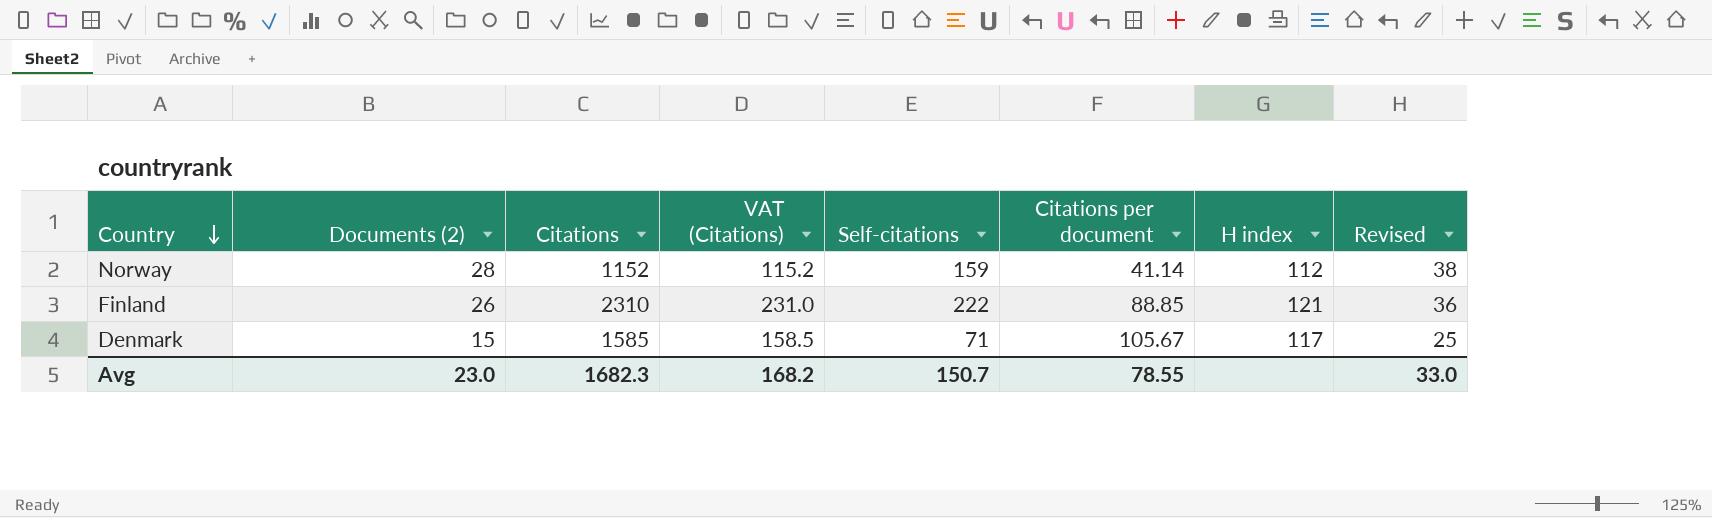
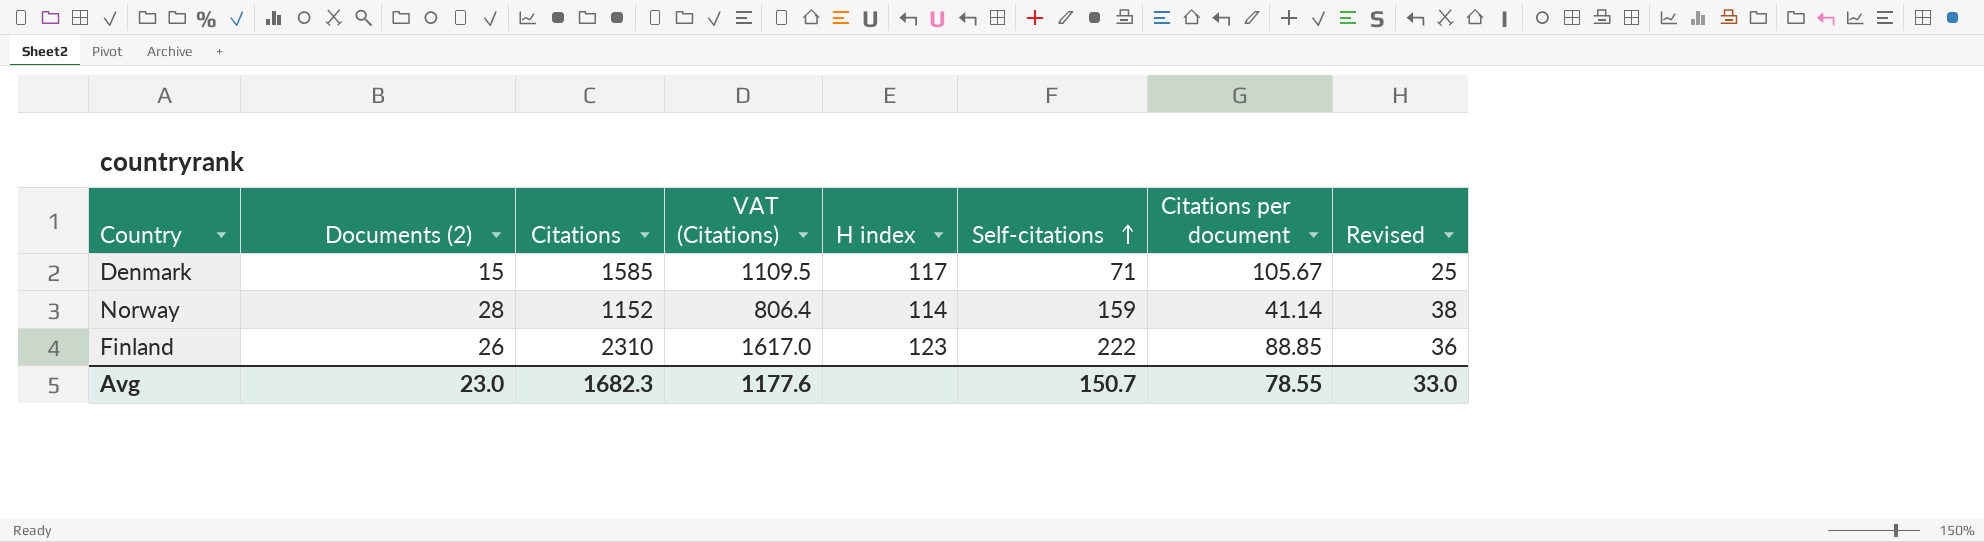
row order: Country descending -> Self-citations ascending
column VAT (Citations) | formula: [Citations] * 0.1 -> [Citations] * 0.7
column H index | position: 7 -> 5
Norway | H index: 112 -> 114
Finland | H index: 121 -> 123
Avg | VAT (Citations): 168.2 -> 1177.6

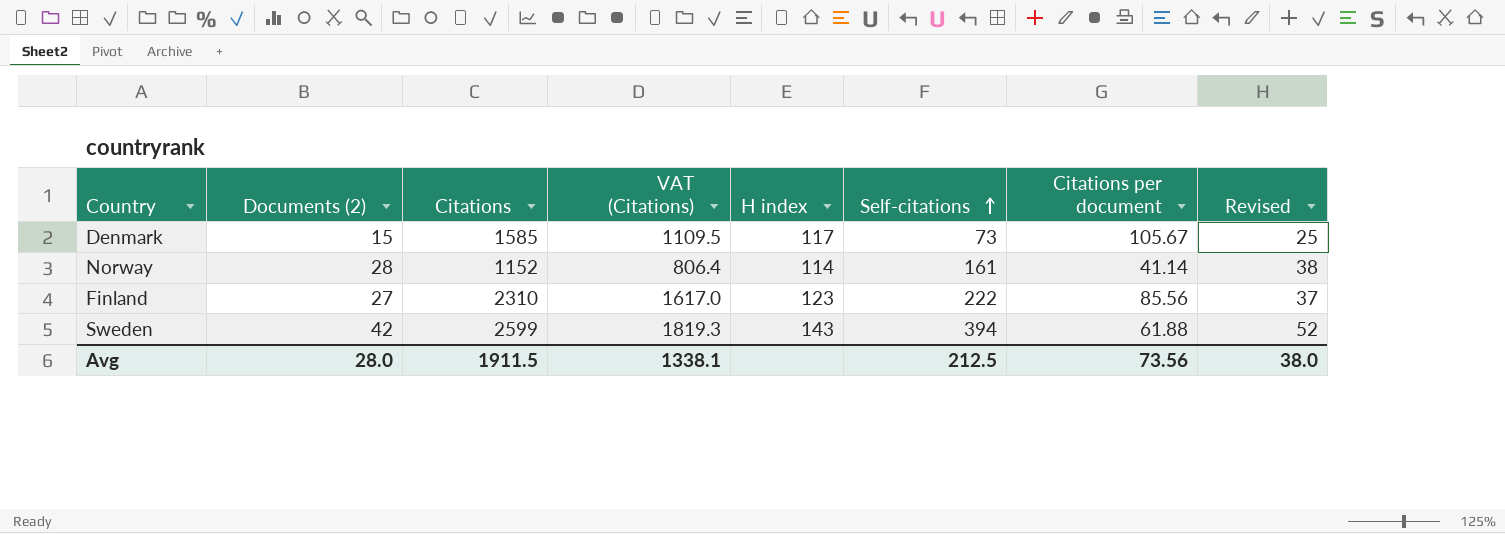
Denmark | Self-citations: 71 -> 73
Norway | Self-citations: 159 -> 161
Finland | Documents (2): 26 -> 27
Finland | Citations per document: 88.85 -> 85.56
Finland | Revised: 36 -> 37
row Sweden: none -> 42 | 2599 | 1819.3 | 143 | 394 | 61.88 | 52
Avg | Documents (2): 23.0 -> 28.0
Avg | Citations: 1682.3 -> 1911.5
Avg | VAT (Citations): 1177.6 -> 1338.1
Avg | Self-citations: 150.7 -> 212.5
Avg | Citations per document: 78.55 -> 73.56
Avg | Revised: 33.0 -> 38.0

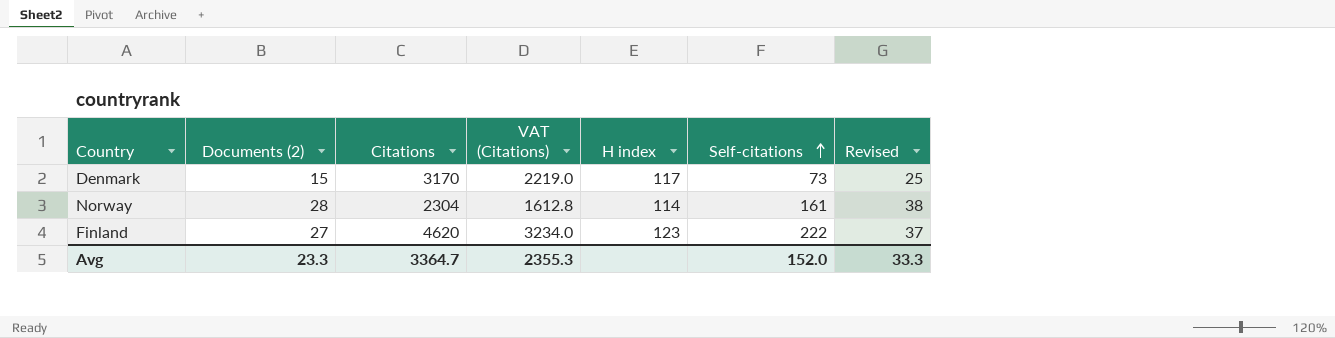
column Citations per document | formula: [Citations] / [Documents (2)] -> none
row Sweden: 42 | 2599 | 1819.3 | 143 | 394 | 61.88 | 52 -> none
Denmark | Citations: 1585 -> 3170
Denmark | VAT (Citations): 1109.5 -> 2219.0
Norway | Citations: 1152 -> 2304
Norway | VAT (Citations): 806.4 -> 1612.8
Finland | Citations: 2310 -> 4620
Finland | VAT (Citations): 1617.0 -> 3234.0
Avg | Documents (2): 28.0 -> 23.3
Avg | Citations: 1911.5 -> 3364.7
Avg | VAT (Citations): 1338.1 -> 2355.3
Avg | Self-citations: 212.5 -> 152.0
Avg | Revised: 38.0 -> 33.3

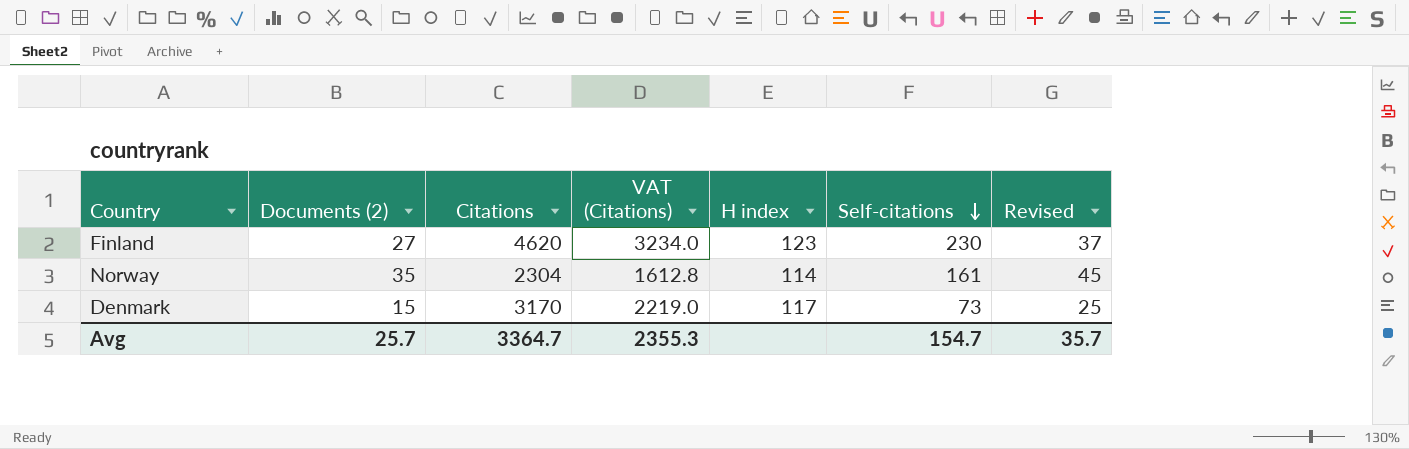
row order: Self-citations ascending -> Self-citations descending
Finland | Self-citations: 222 -> 230
Norway | Documents (2): 28 -> 35
Norway | Revised: 38 -> 45
Avg | Documents (2): 23.3 -> 25.7
Avg | Self-citations: 152.0 -> 154.7
Avg | Revised: 33.3 -> 35.7

